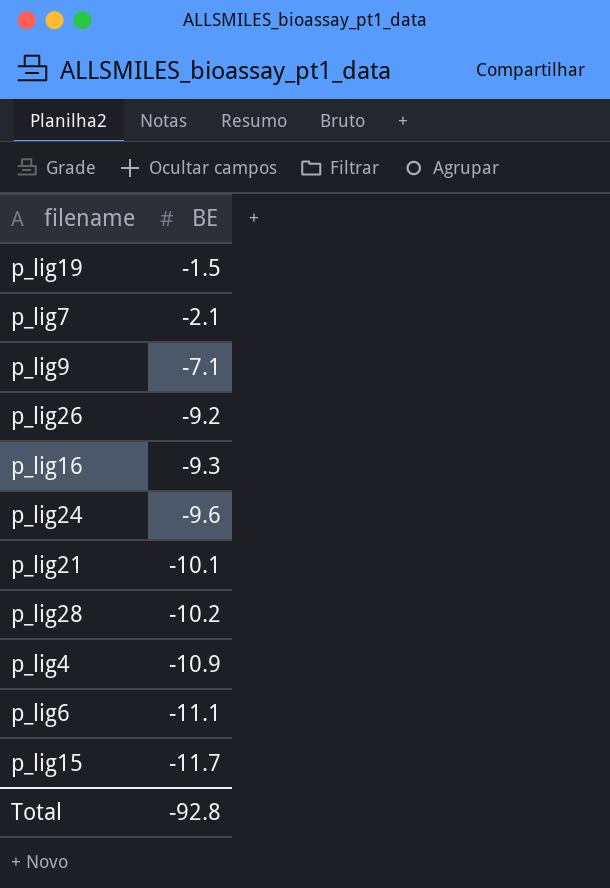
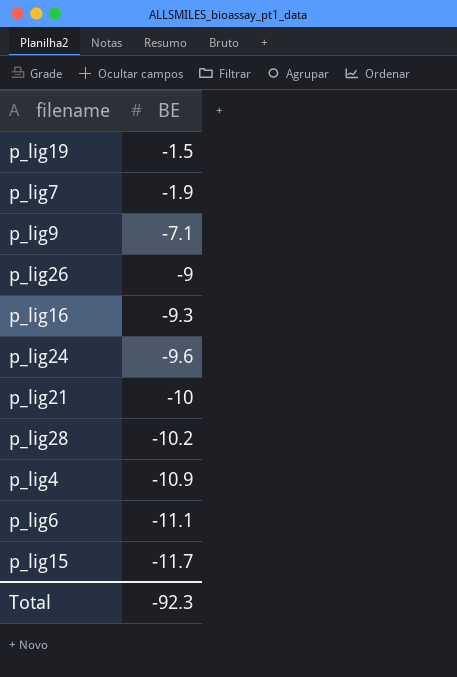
p_lig7 | BE: -2.1 -> -1.9
p_lig26 | BE: -9.2 -> -9
p_lig21 | BE: -10.1 -> -10
Total | BE: -92.8 -> -92.3

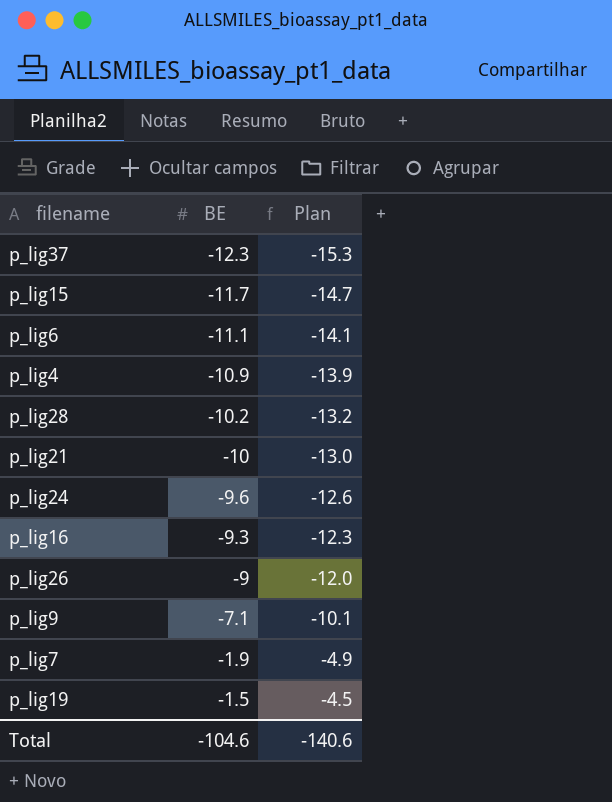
row order: BE descending -> BE ascending
column Plan | formula: none -> [BE] - 3
row p_lig37: none -> -12.3 | -15.3
Total | BE: -92.3 -> -104.6

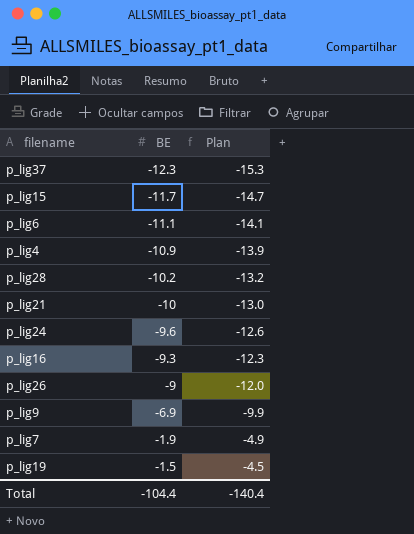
p_lig9 | BE: -7.1 -> -6.9
p_lig9 | Plan: -10.1 -> -9.9
Total | BE: -104.6 -> -104.4
Total | Plan: -140.6 -> -140.4

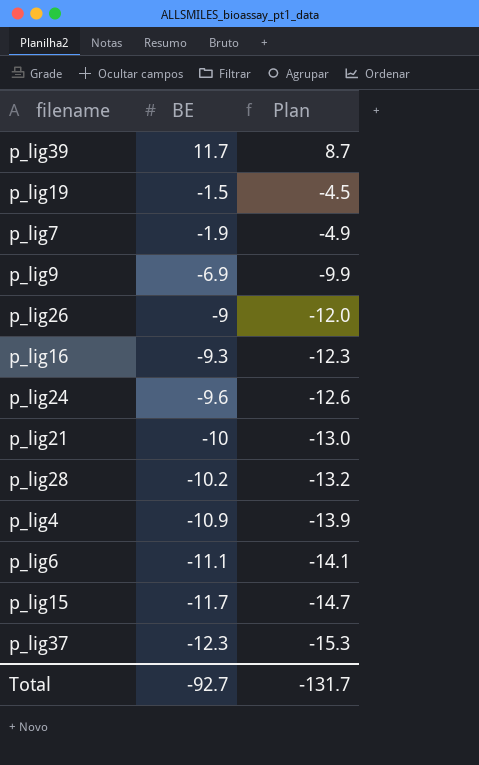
row order: BE ascending -> BE descending
row p_lig39: none -> 11.7 | 8.7
Total | BE: -104.4 -> -92.7
Total | Plan: -140.4 -> -131.7

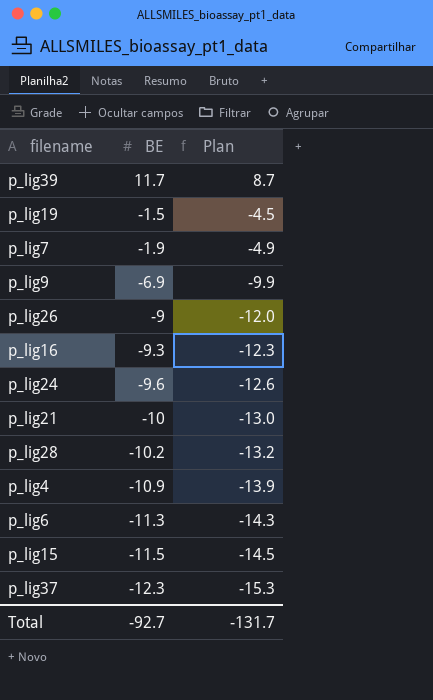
p_lig6 | BE: -11.1 -> -11.3
p_lig6 | Plan: -14.1 -> -14.3
p_lig15 | BE: -11.7 -> -11.5
p_lig15 | Plan: -14.7 -> -14.5

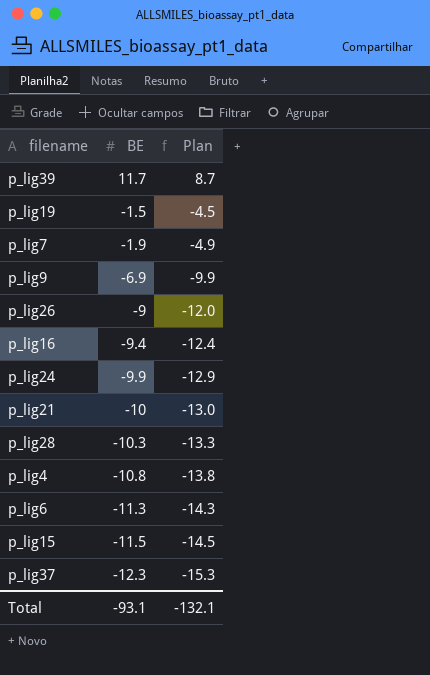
p_lig16 | BE: -9.3 -> -9.4
p_lig16 | Plan: -12.3 -> -12.4
p_lig24 | BE: -9.6 -> -9.9
p_lig24 | Plan: -12.6 -> -12.9
p_lig28 | BE: -10.2 -> -10.3
p_lig28 | Plan: -13.2 -> -13.3
p_lig4 | BE: -10.9 -> -10.8
p_lig4 | Plan: -13.9 -> -13.8
Total | BE: -92.7 -> -93.1
Total | Plan: -131.7 -> -132.1

